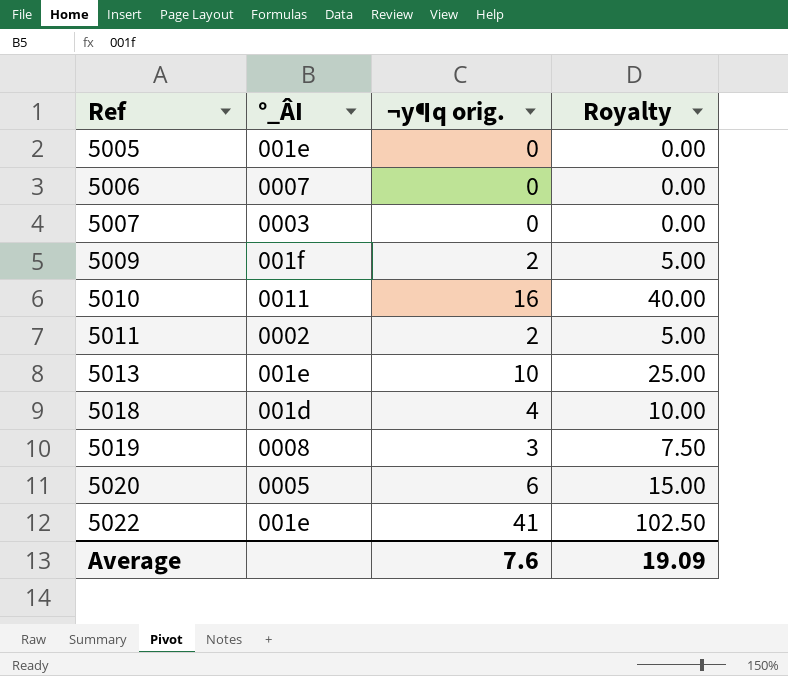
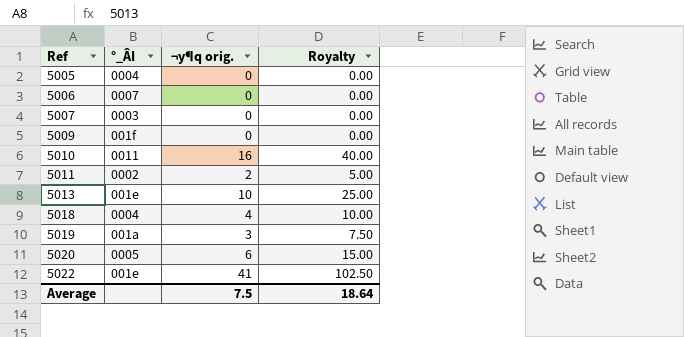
5005 | °_ÂI: 001e -> 0004
5009 | ¬y¶q orig.: 2 -> 0
5009 | Royalty: 5.00 -> 0.00
5018 | °_ÂI: 001d -> 0004
5019 | °_ÂI: 0008 -> 001a
Average | ¬y¶q orig.: 7.6 -> 7.5
Average | Royalty: 19.09 -> 18.64

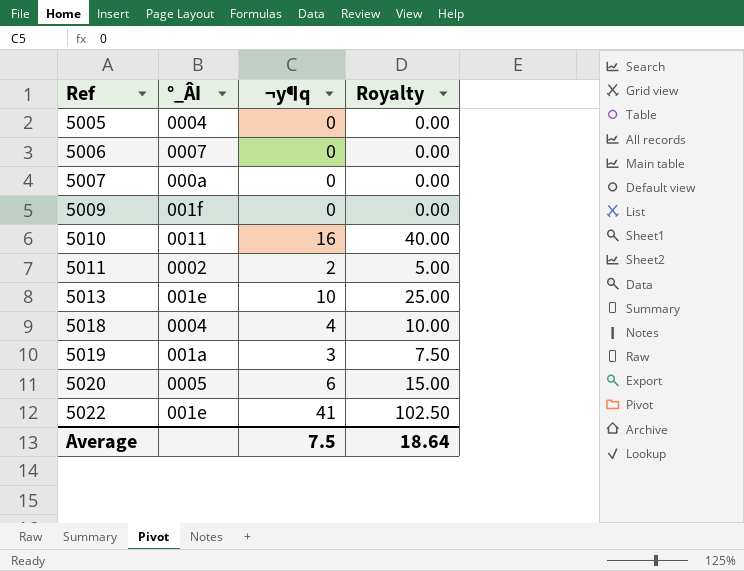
column name: ¬y¶q orig. -> ¬y¶q
5007 | °_ÂI: 0003 -> 000a

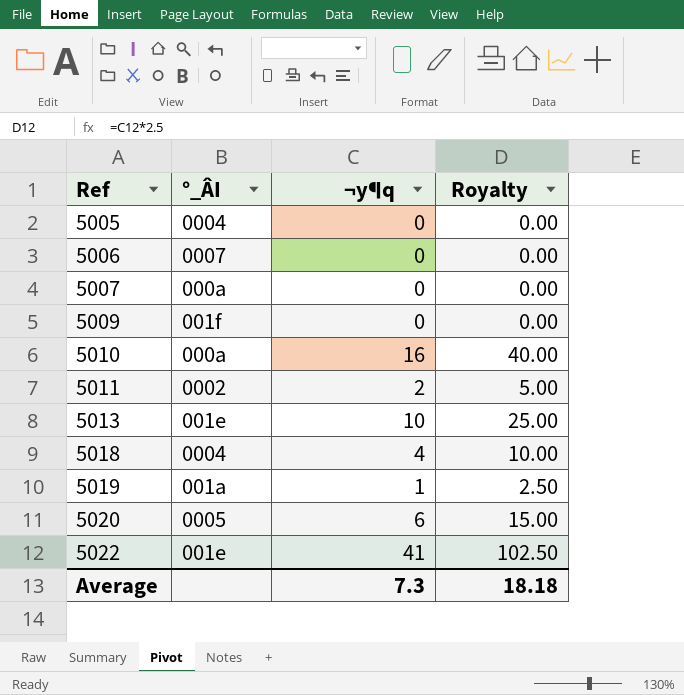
5010 | °_ÂI: 0011 -> 000a
5019 | ¬y¶q: 3 -> 1
5019 | Royalty: 7.50 -> 2.50
Average | ¬y¶q: 7.5 -> 7.3
Average | Royalty: 18.64 -> 18.18

